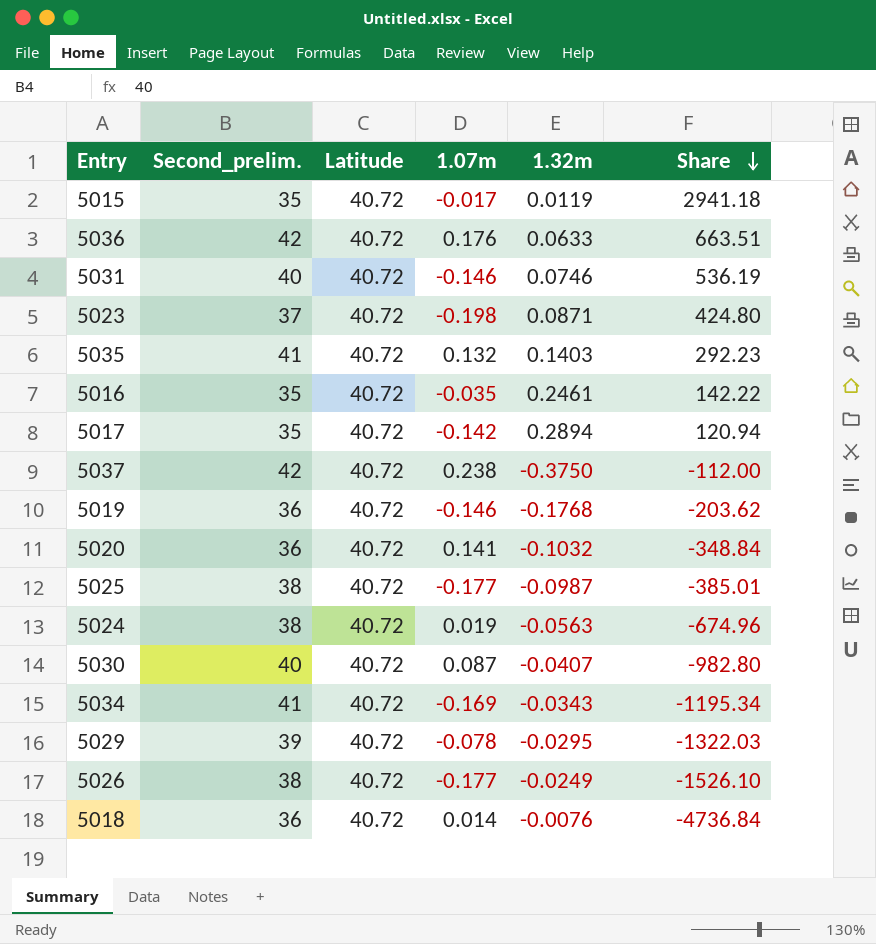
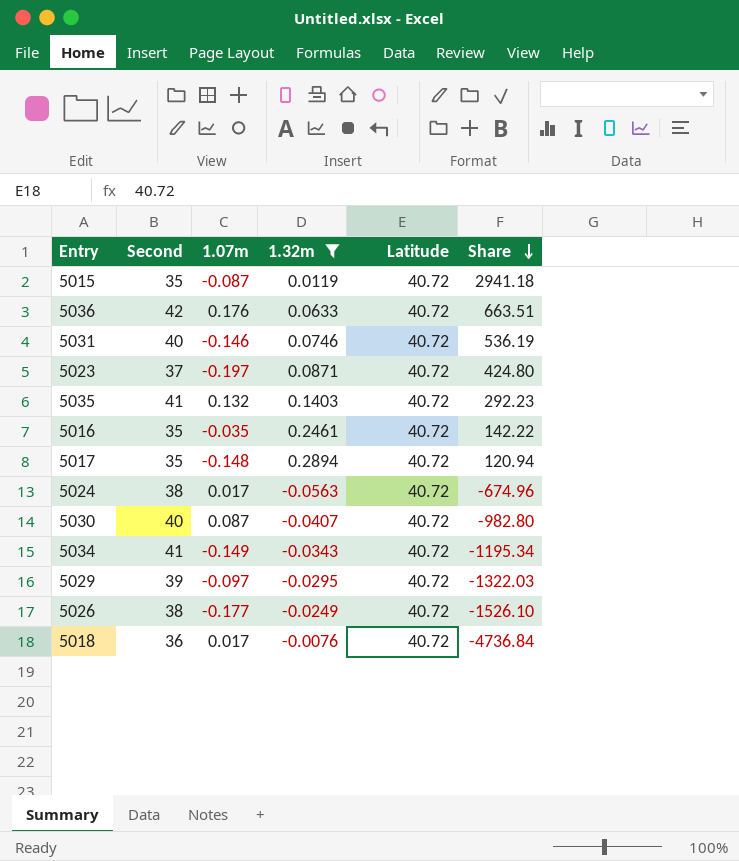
filter: none -> 1.32m >= -0.0563
column name: Second_prelim. -> Second
column Latitude | position: 3 -> 5
5015 | 1.07m: -0.017 -> -0.087
5023 | 1.07m: -0.198 -> -0.197
5017 | 1.07m: -0.142 -> -0.148
5024 | 1.07m: 0.019 -> 0.017
5034 | 1.07m: -0.169 -> -0.149
5029 | 1.07m: -0.078 -> -0.097
5018 | 1.07m: 0.014 -> 0.017

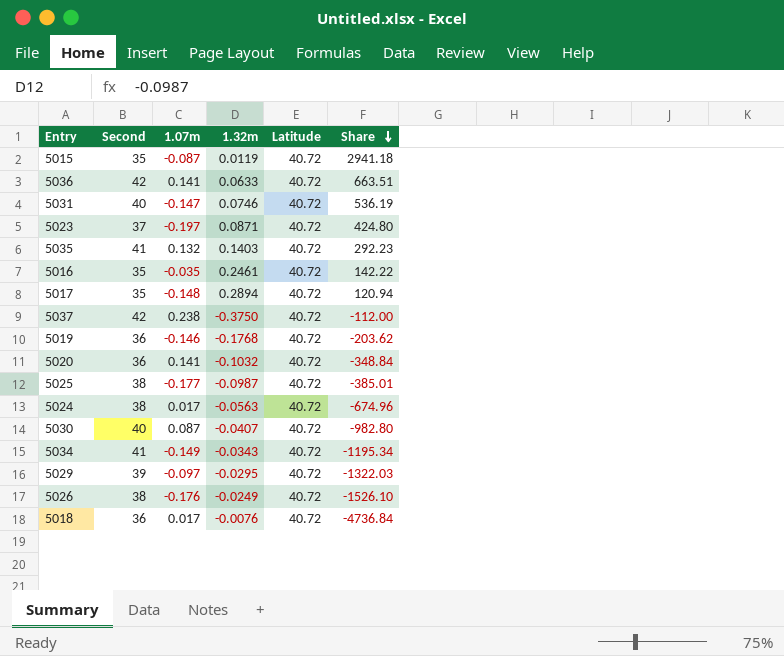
filter: 1.32m >= -0.0563 -> none
5036 | 1.07m: 0.176 -> 0.141
5031 | 1.07m: -0.146 -> -0.147
5026 | 1.07m: -0.177 -> -0.176

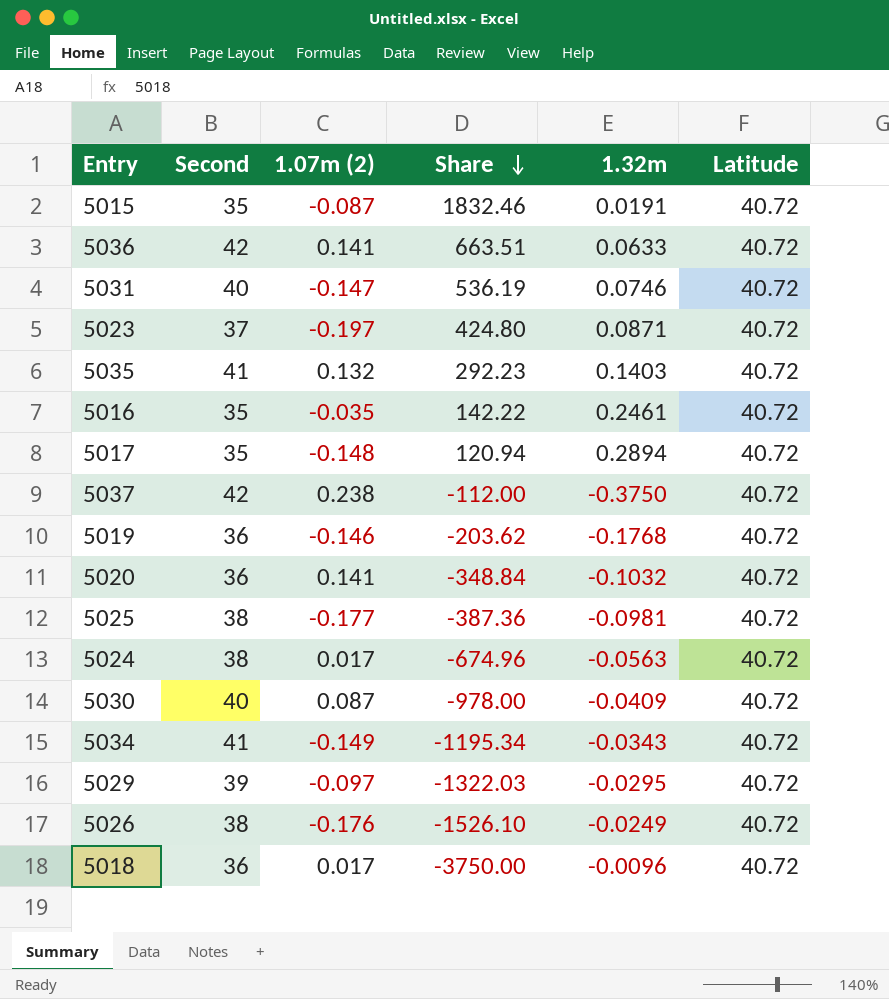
column name: 1.07m -> 1.07m (2)
column Share | position: 6 -> 4
5015 | Share: 2941.18 -> 1832.46
5015 | 1.32m: 0.0119 -> 0.0191
5025 | Share: -385.01 -> -387.36
5025 | 1.32m: -0.0987 -> -0.0981
5030 | Share: -982.80 -> -978.00
5030 | 1.32m: -0.0407 -> -0.0409
5018 | Share: -4736.84 -> -3750.00
5018 | 1.32m: -0.0076 -> -0.0096

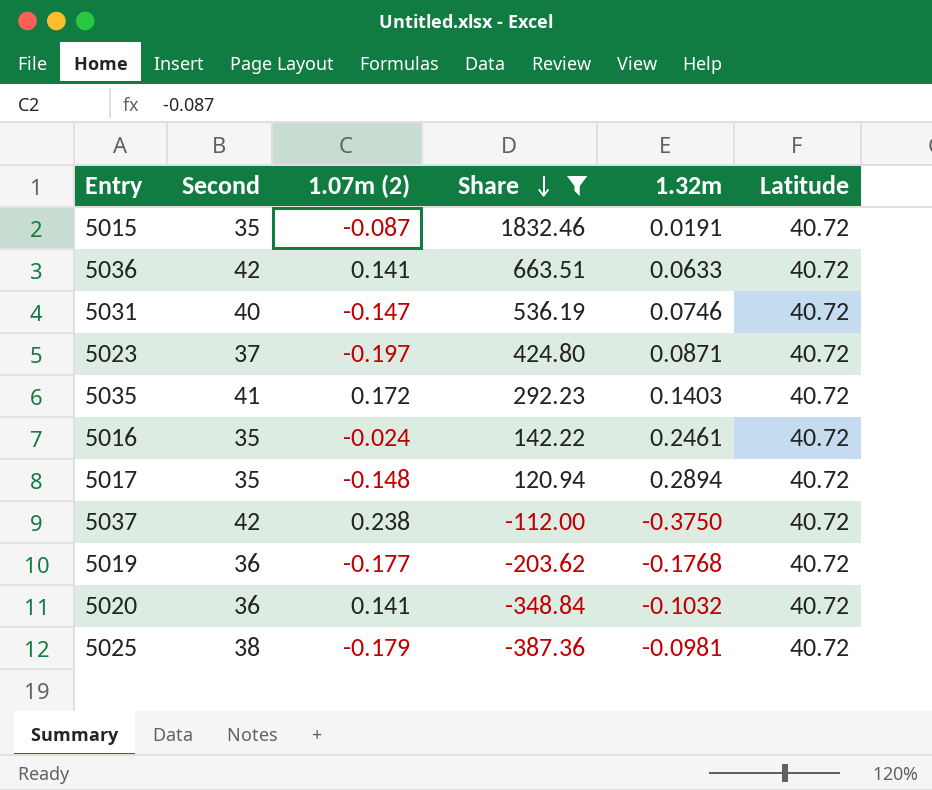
filter: none -> Share >= -387.36
5035 | 1.07m (2): 0.132 -> 0.172
5016 | 1.07m (2): -0.035 -> -0.024
5019 | 1.07m (2): -0.146 -> -0.177
5025 | 1.07m (2): -0.177 -> -0.179

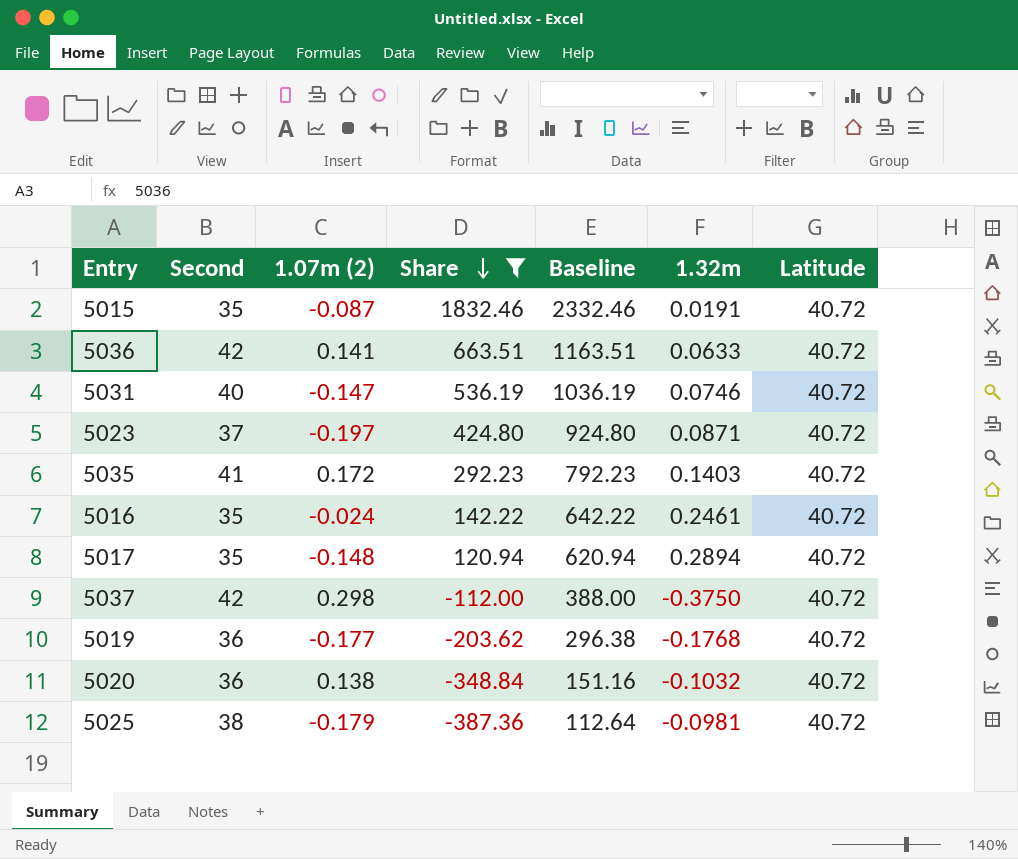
column Baseline | formula: none -> [Share] + 500
5037 | 1.07m (2): 0.238 -> 0.298
5020 | 1.07m (2): 0.141 -> 0.138

